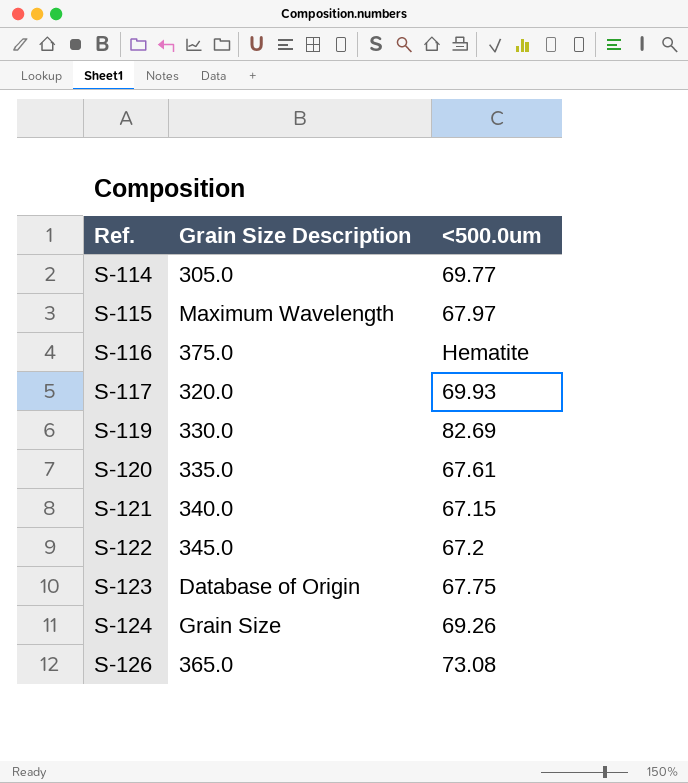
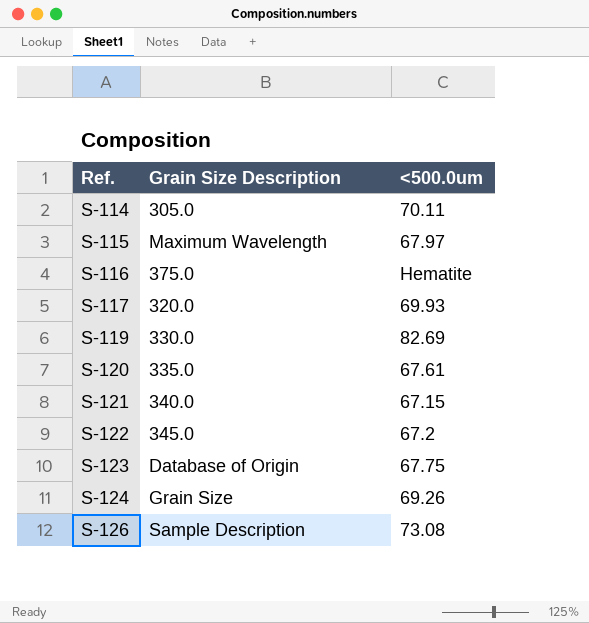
S-114 | <500.0um: 69.77 -> 70.11
S-126 | Grain Size Description: 365.0 -> Sample Description

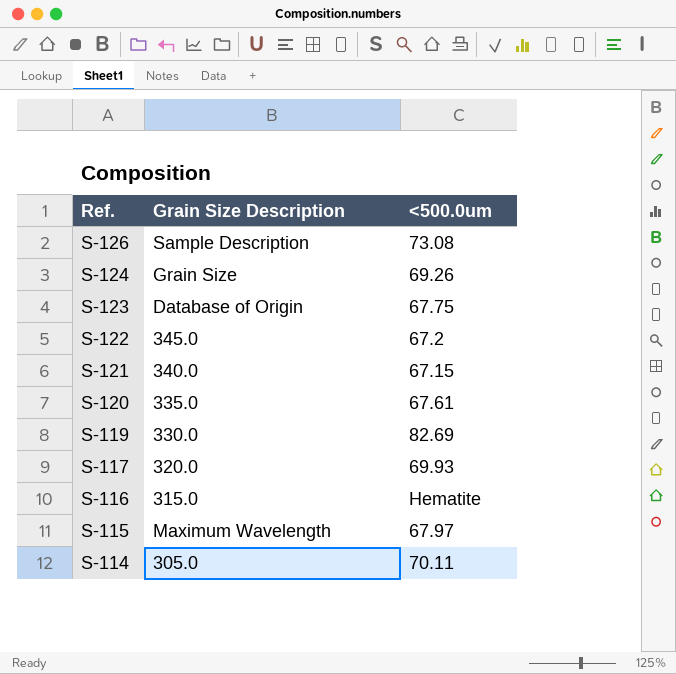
row order: Ref. ascending -> Ref. descending
S-116 | Grain Size Description: 375.0 -> 315.0

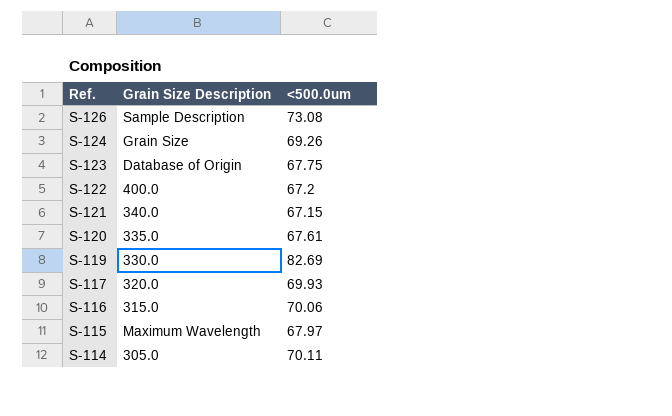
S-122 | Grain Size Description: 345.0 -> 400.0
S-116 | <500.0um: Hematite -> 70.06

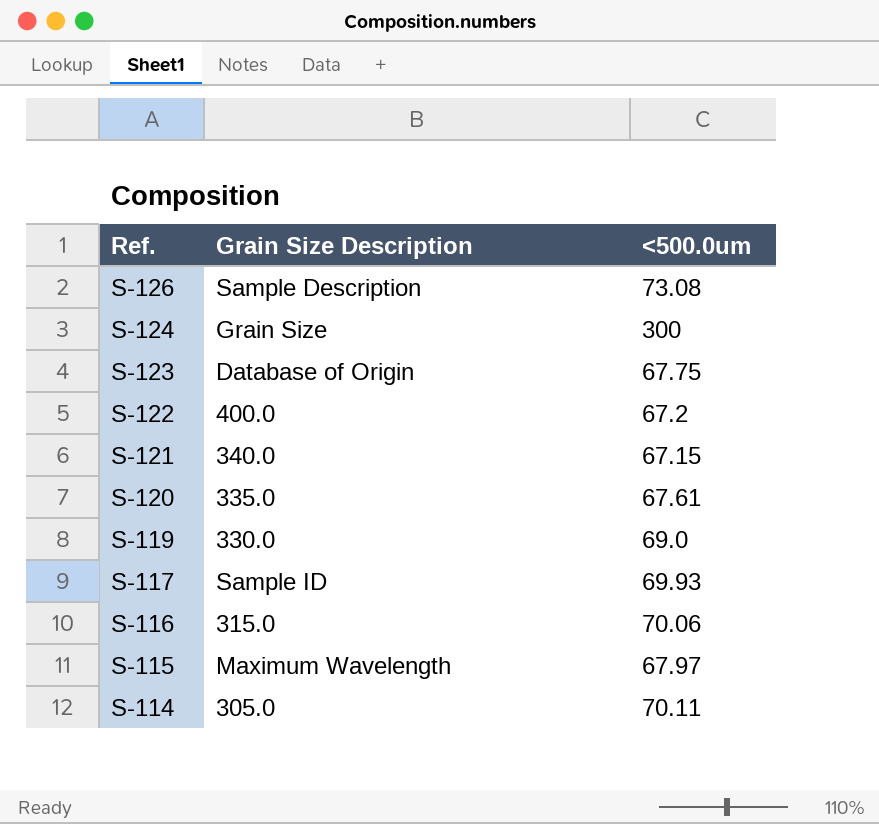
S-124 | <500.0um: 69.26 -> 300
S-119 | <500.0um: 82.69 -> 69.0
S-117 | Grain Size Description: 320.0 -> Sample ID

